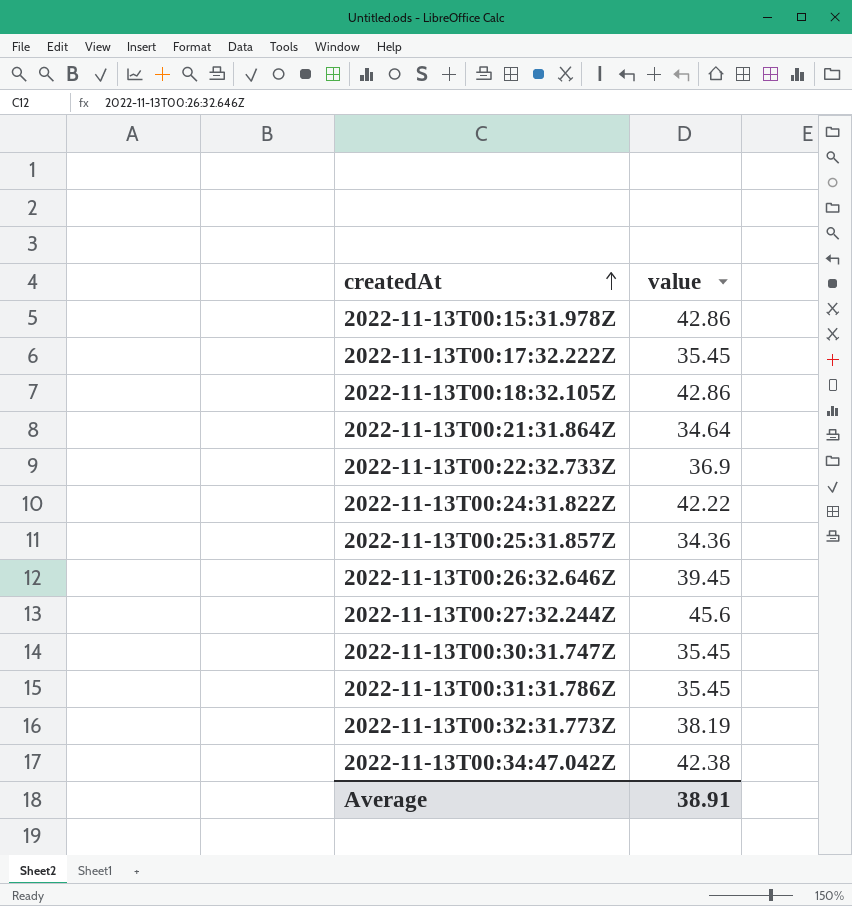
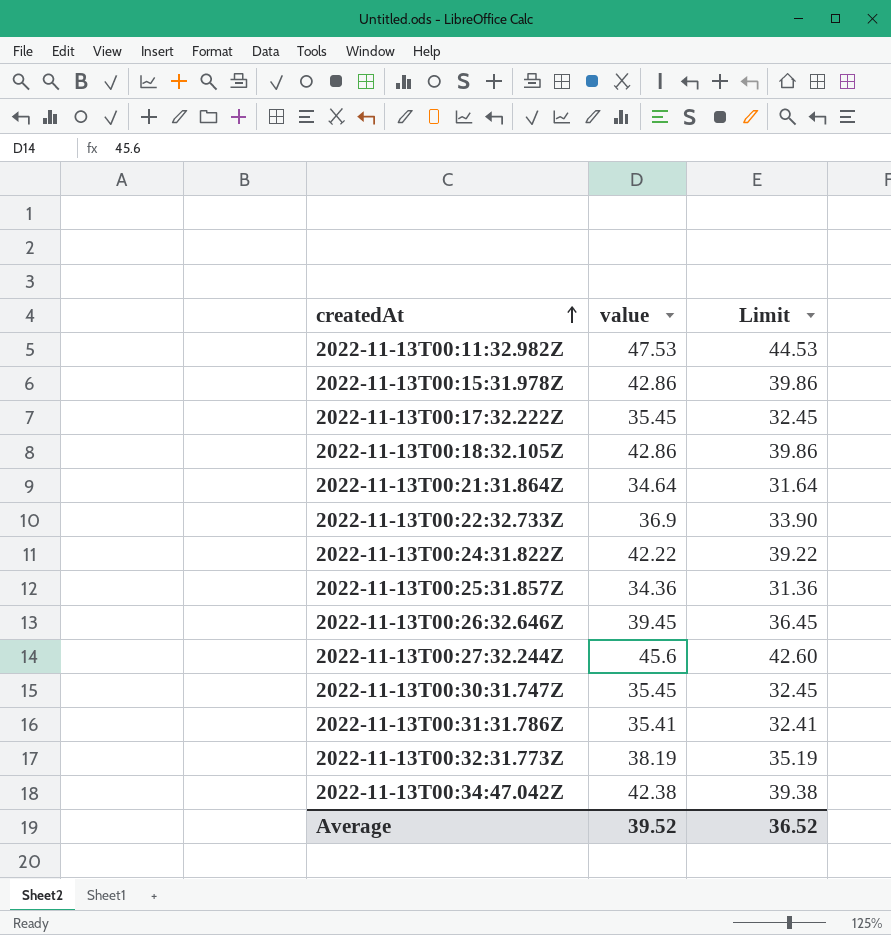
column Limit | formula: none -> [value] - 3
row 2022-11-13T00:11:32.982Z: none -> 47.53 | 44.53
2022-11-13T00:31:31.786Z | value: 35.45 -> 35.41
Average | value: 38.91 -> 39.52

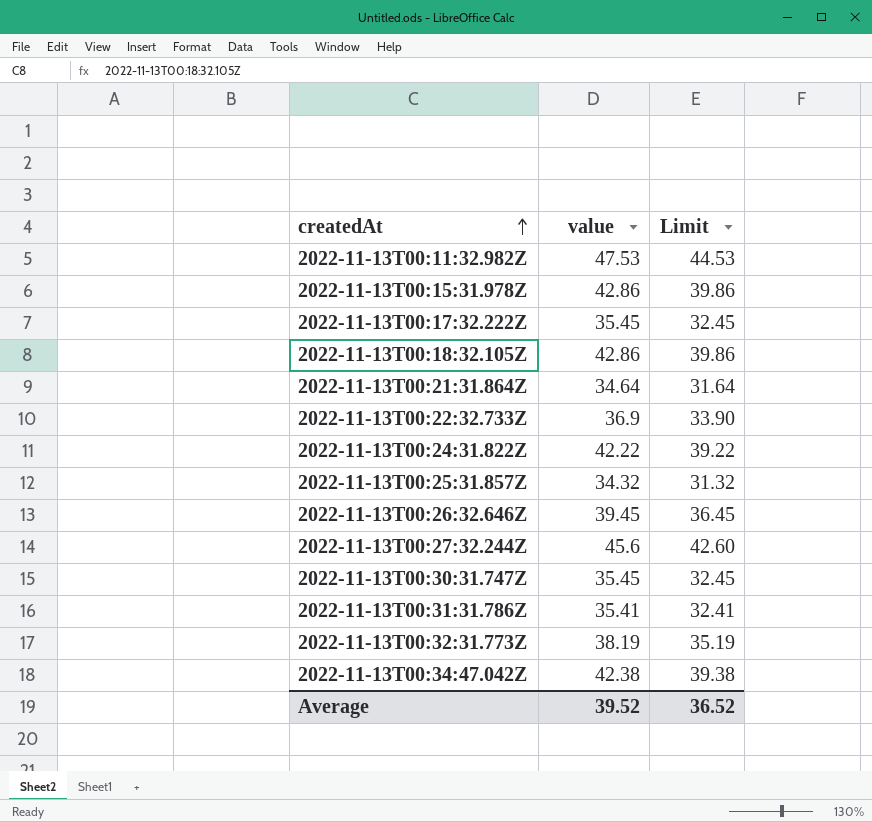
2022-11-13T00:25:31.857Z | value: 34.36 -> 34.32
2022-11-13T00:25:31.857Z | Limit: 31.36 -> 31.32

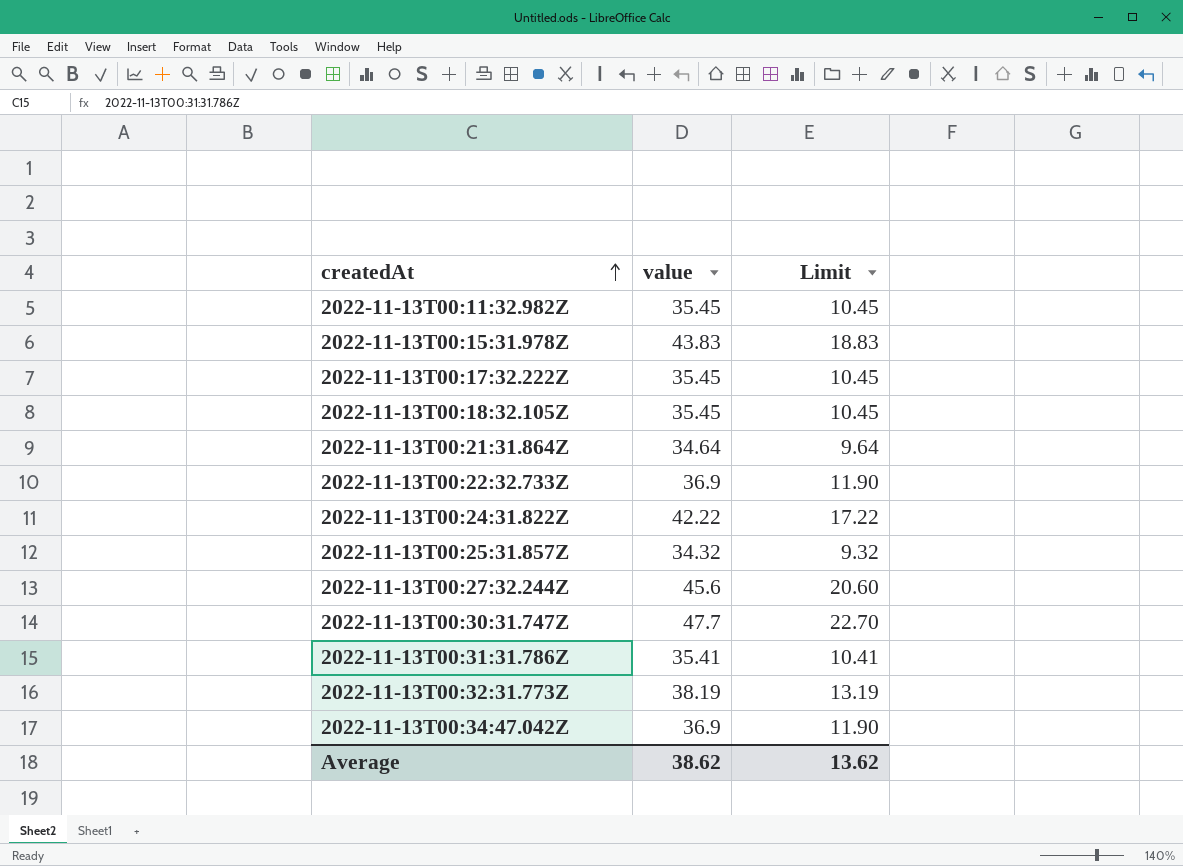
column Limit | formula: [value] - 3 -> [value] - 25
row 2022-11-13T00:26:32.646Z: 39.45 | 36.45 -> none
2022-11-13T00:11:32.982Z | value: 47.53 -> 35.45
2022-11-13T00:15:31.978Z | value: 42.86 -> 43.83
2022-11-13T00:18:32.105Z | value: 42.86 -> 35.45
2022-11-13T00:30:31.747Z | value: 35.45 -> 47.7
2022-11-13T00:34:47.042Z | value: 42.38 -> 36.9
Average | value: 39.52 -> 38.62
Average | Limit: 36.52 -> 13.62

